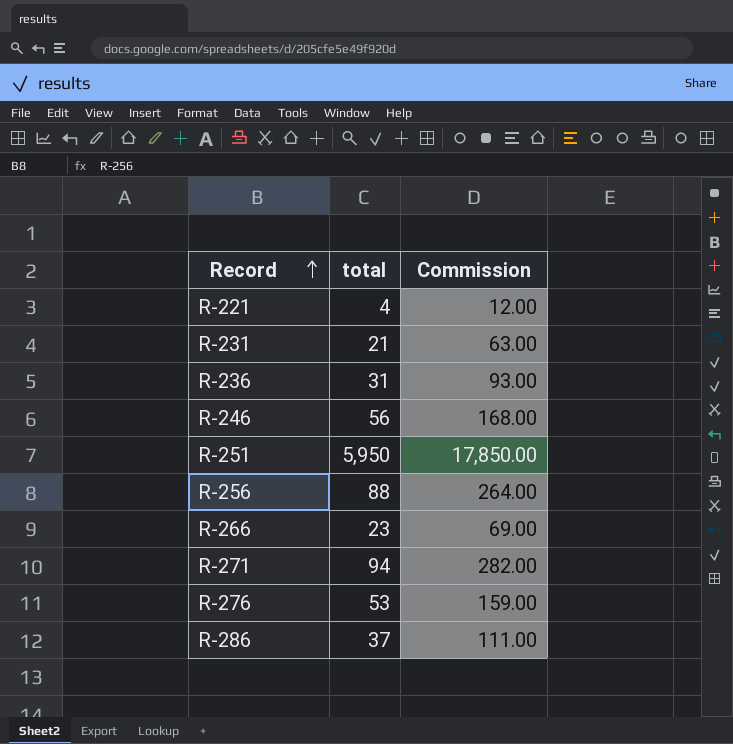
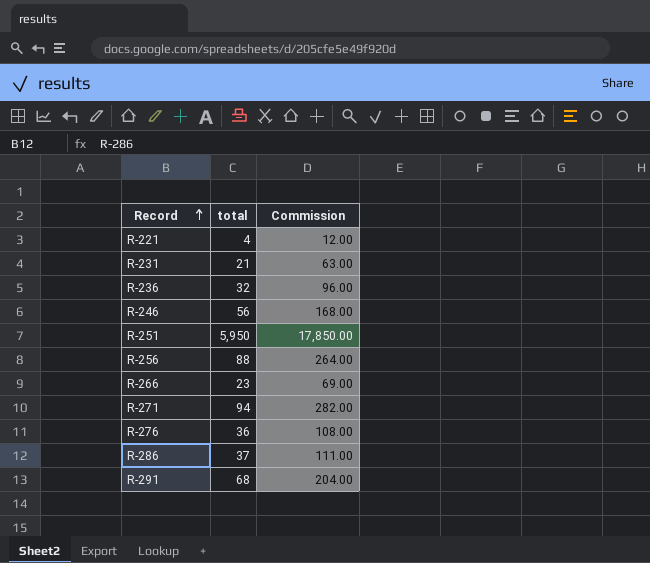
R-236 | total: 31 -> 32
R-236 | Commission: 93.00 -> 96.00
R-276 | total: 53 -> 36
R-276 | Commission: 159.00 -> 108.00
row R-291: none -> 68 | 204.00

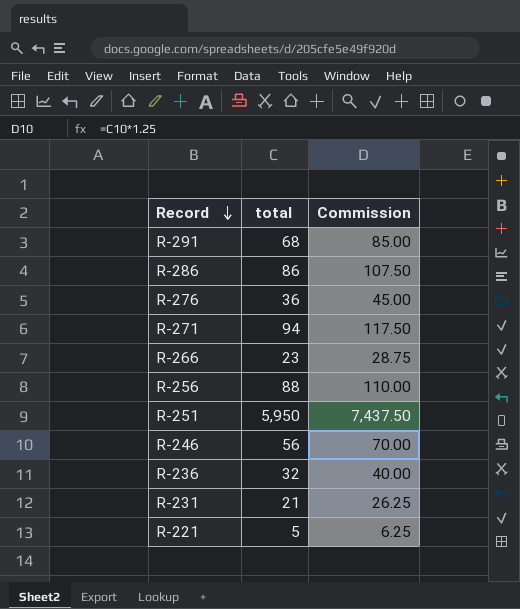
row order: Record ascending -> Record descending
column Commission | formula: [total] * 3 -> [total] * 1.25
R-286 | total: 37 -> 86
R-221 | total: 4 -> 5

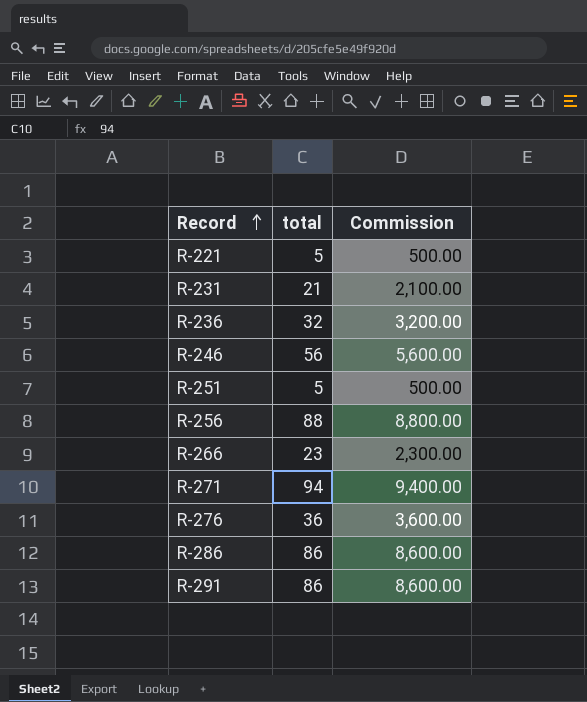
row order: Record descending -> Record ascending
column Commission | formula: [total] * 1.25 -> [total] * 100
R-251 | total: 5,950 -> 5
R-291 | total: 68 -> 86

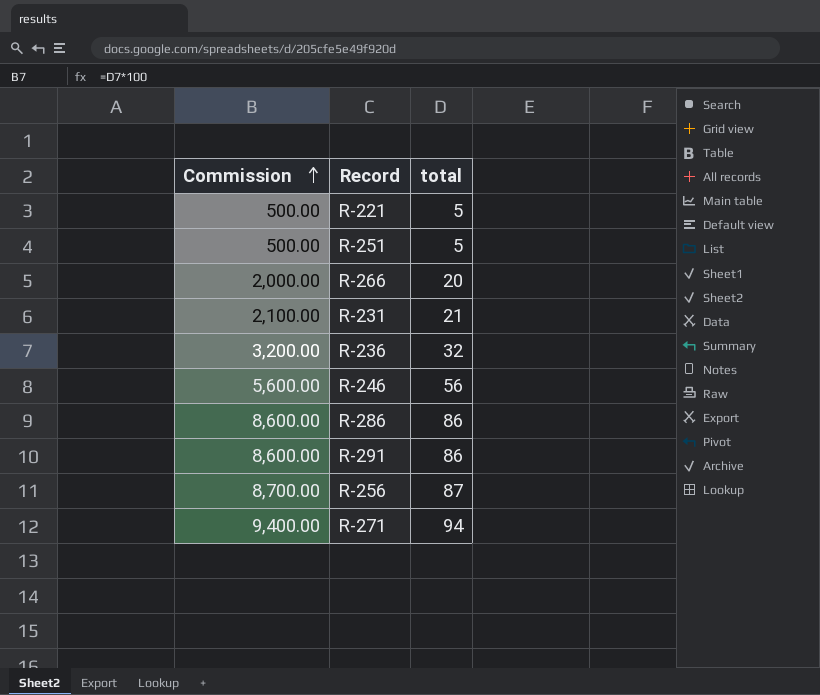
row order: Record ascending -> Commission ascending
column Commission | position: 3 -> 1
row R-276: 36 | 3,600.00 -> none
R-266 | Commission: 2,300.00 -> 2,000.00
R-266 | total: 23 -> 20
R-256 | Commission: 8,800.00 -> 8,700.00
R-256 | total: 88 -> 87

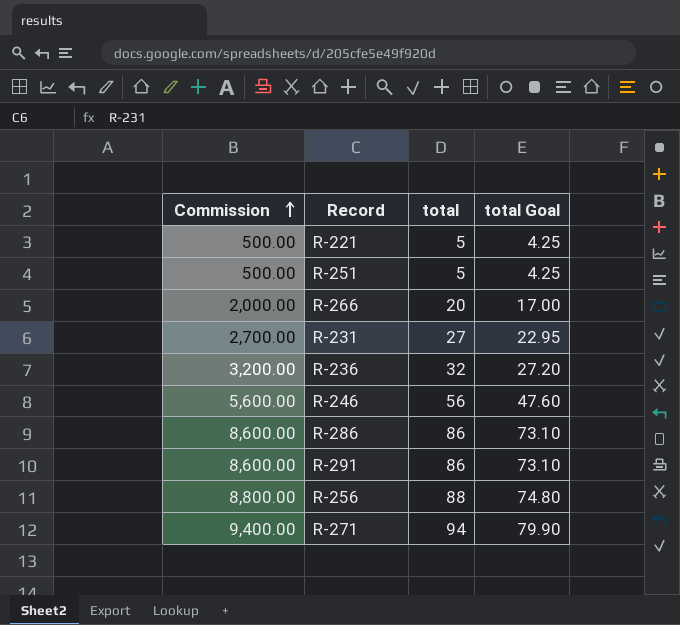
column total Goal | formula: none -> [total] * 0.85
R-231 | Commission: 2,100.00 -> 2,700.00
R-231 | total: 21 -> 27
R-256 | Commission: 8,700.00 -> 8,800.00
R-256 | total: 87 -> 88

